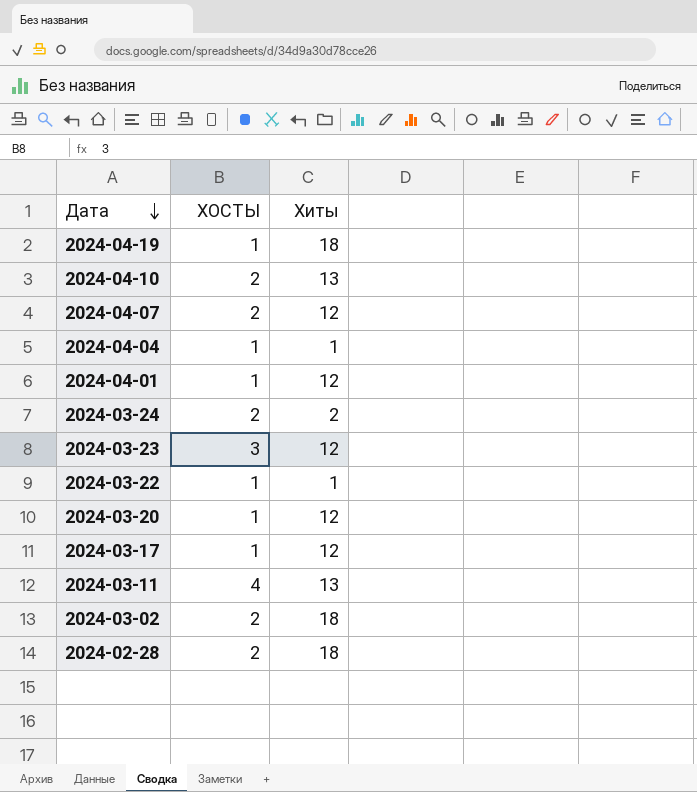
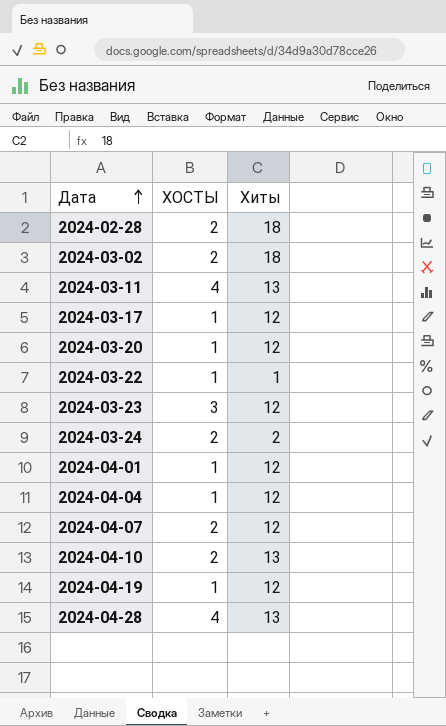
row order: Дата descending -> Дата ascending
2024-04-04 | Хиты: 1 -> 12
2024-04-19 | Хиты: 18 -> 12
row 2024-04-28: none -> 4 | 13

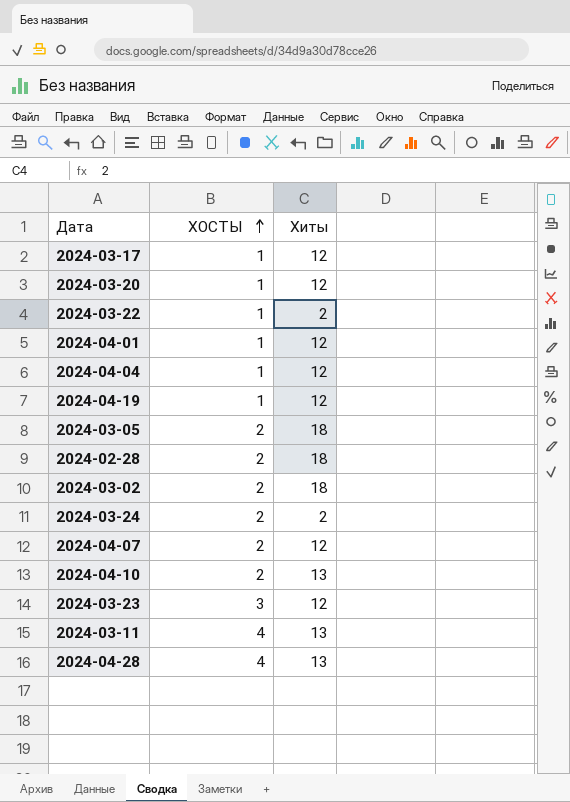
row order: Дата ascending -> ХОСТЫ ascending
2024-03-22 | Хиты: 1 -> 2
row 2024-03-05: none -> 2 | 18

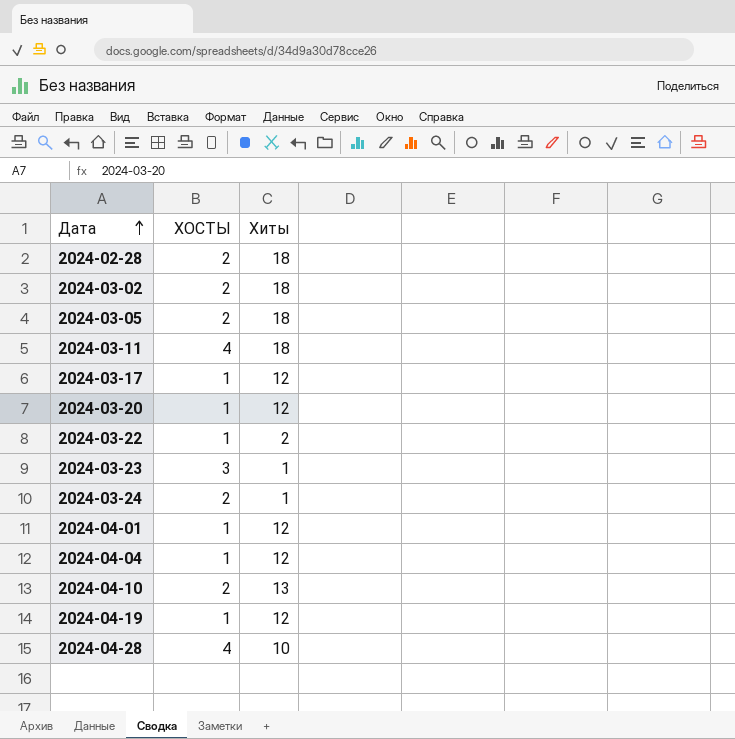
row order: ХОСТЫ ascending -> Дата ascending
row 2024-04-07: 2 | 12 -> none
2024-03-11 | Хиты: 13 -> 18
2024-03-23 | Хиты: 12 -> 1
2024-03-24 | Хиты: 2 -> 1
2024-04-28 | Хиты: 13 -> 10

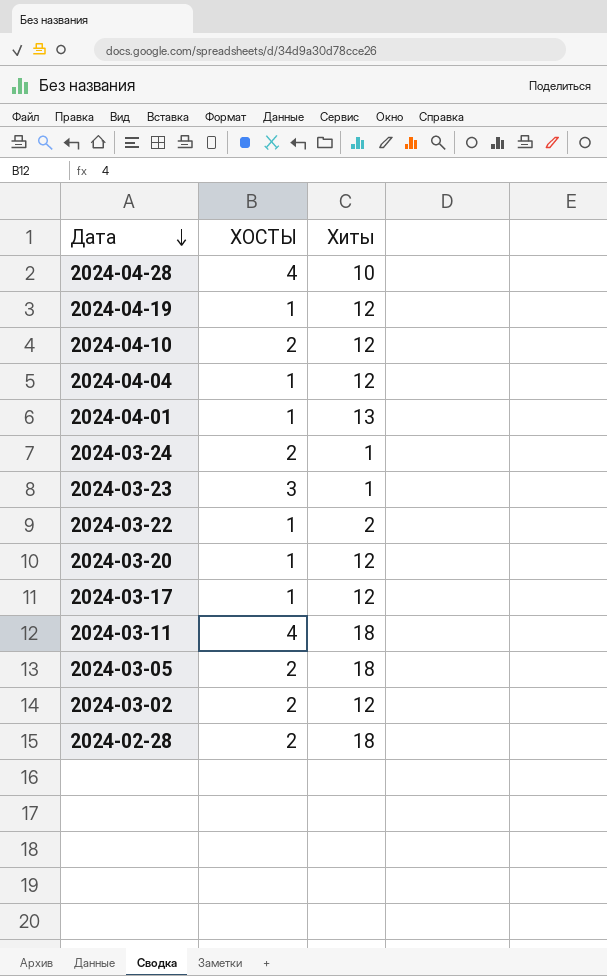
row order: Дата ascending -> Дата descending
2024-04-10 | Хиты: 13 -> 12
2024-04-01 | Хиты: 12 -> 13
2024-03-02 | Хиты: 18 -> 12

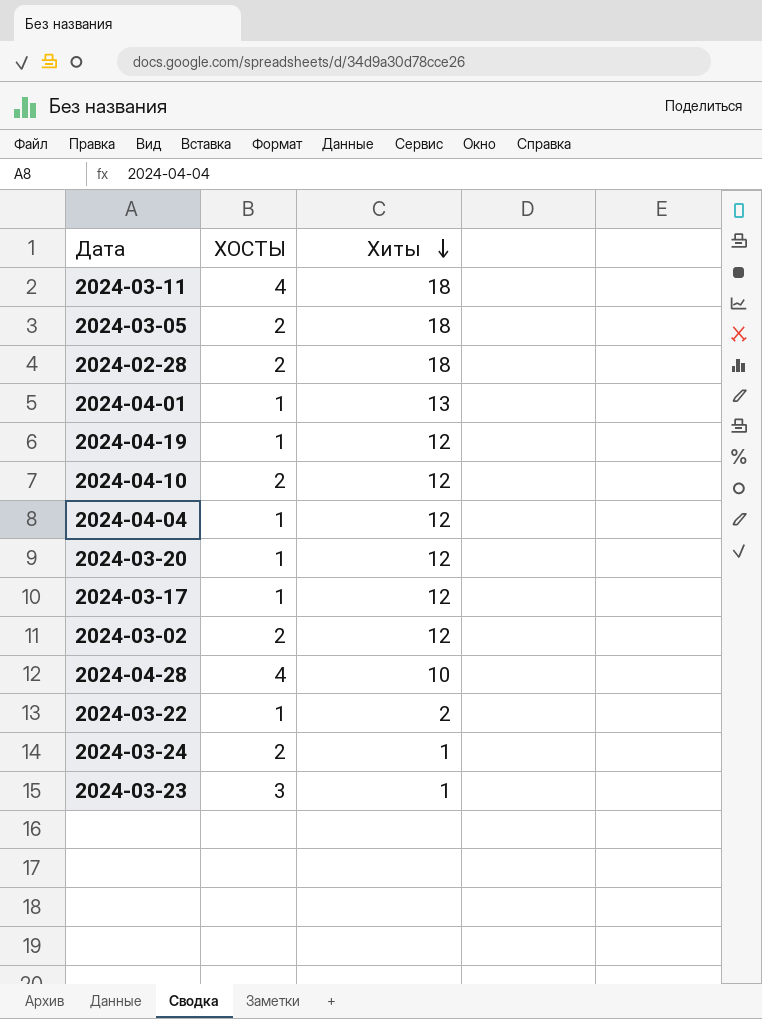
row order: Дата descending -> Хиты descending

